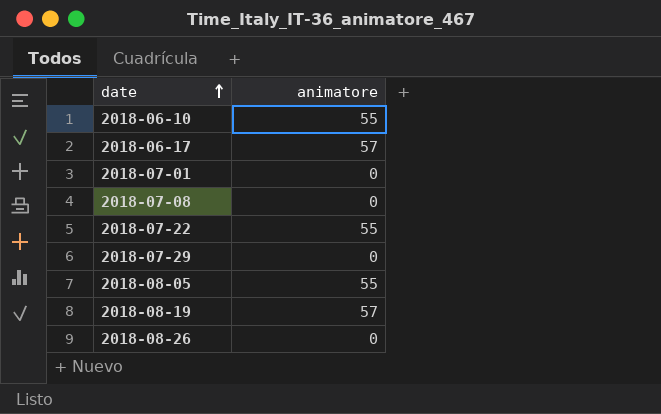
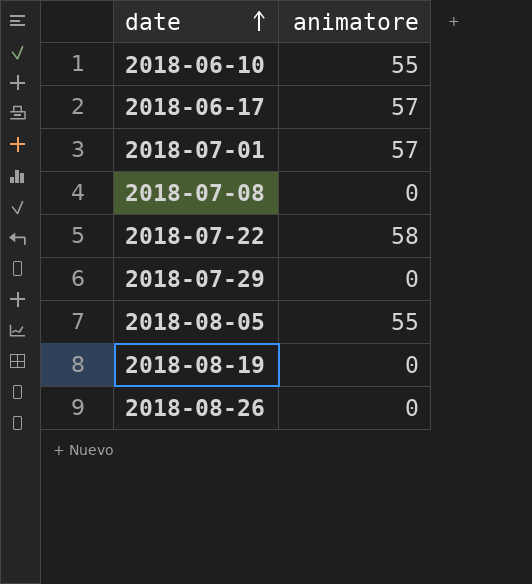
2018-07-01 | animatore: 0 -> 57
2018-07-22 | animatore: 55 -> 58
2018-08-19 | animatore: 57 -> 0

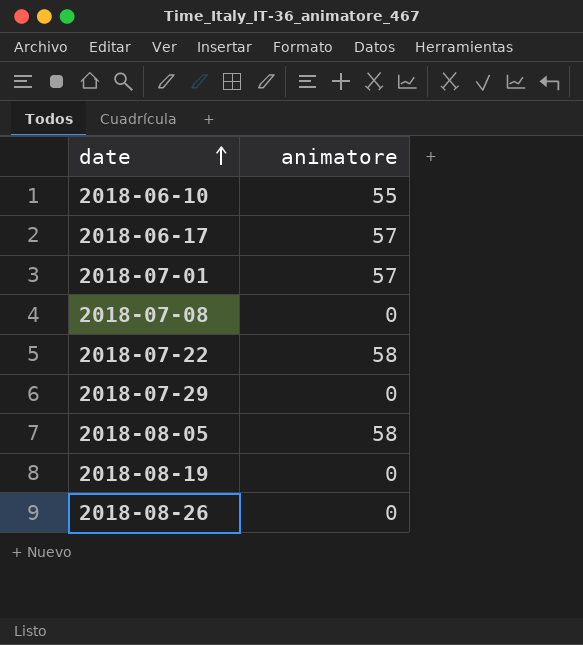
2018-08-05 | animatore: 55 -> 58

